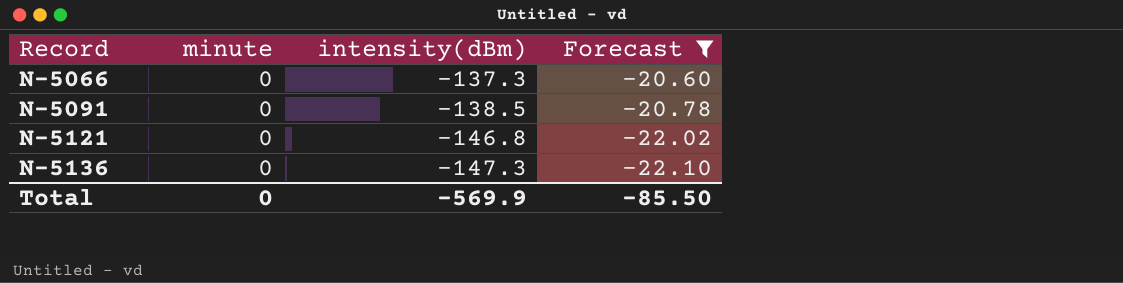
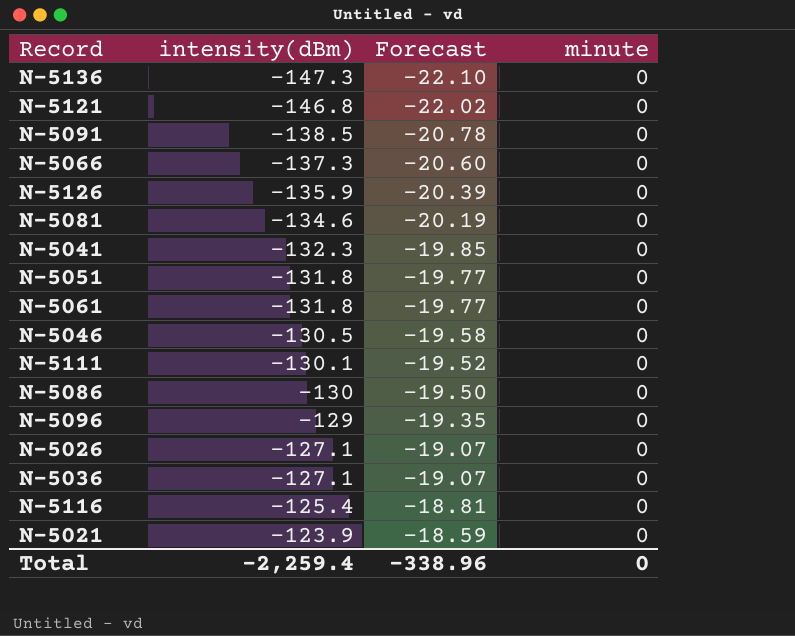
filter: Forecast <= -20.60 -> none
row order: Record ascending -> intensity(dBm) ascending
column minute | position: 2 -> 4
Total | intensity(dBm): -569.9 -> -2,259.4
Total | Forecast: -85.50 -> -338.96

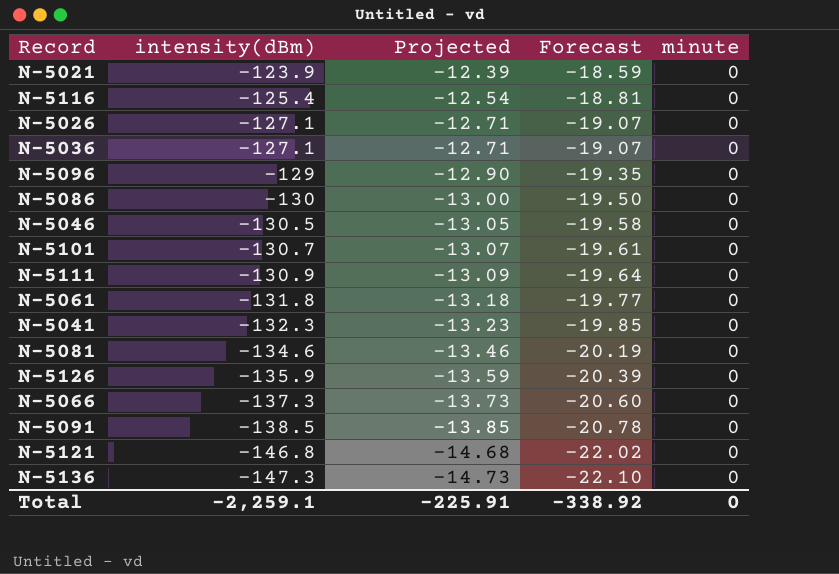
row order: intensity(dBm) ascending -> intensity(dBm) descending
column Projected | formula: none -> [intensity(dBm)] * 0.1
row N-5051: -131.8 | -19.77 | 0 -> none
row N-5101: none -> -130.7 | -13.07 | -19.61 | 0
N-5111 | intensity(dBm): -130.1 -> -130.9
N-5111 | Forecast: -19.52 -> -19.64
Total | intensity(dBm): -2,259.4 -> -2,259.1
Total | Forecast: -338.96 -> -338.92

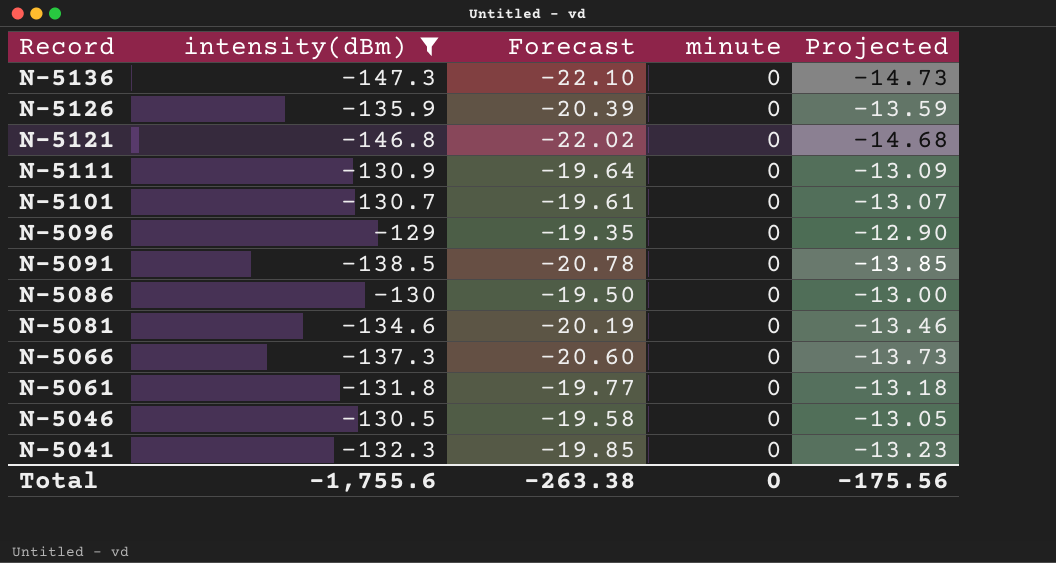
filter: none -> intensity(dBm) <= -129
row order: intensity(dBm) descending -> Record descending
column Projected | position: 3 -> 5
Total | intensity(dBm): -2,259.1 -> -1,755.6
Total | Forecast: -338.92 -> -263.38
Total | Projected: -225.91 -> -175.56

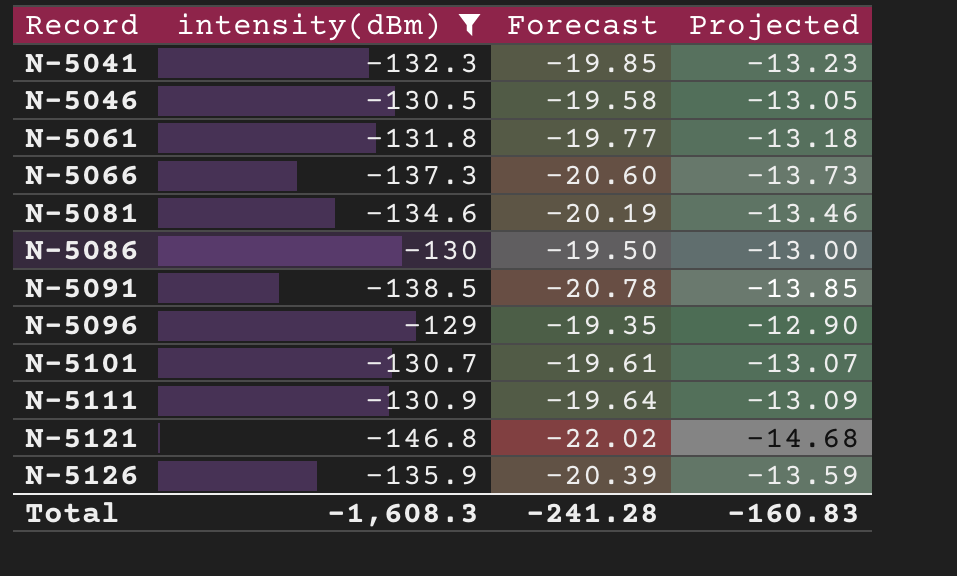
row order: Record descending -> Record ascending
column minute | position: 4 -> none
row N-5136: -147.3 | -22.10 | 0 | -14.73 -> none
Total | intensity(dBm): -1,755.6 -> -1,608.3
Total | Forecast: -263.38 -> -241.28
Total | Projected: -175.56 -> -160.83

